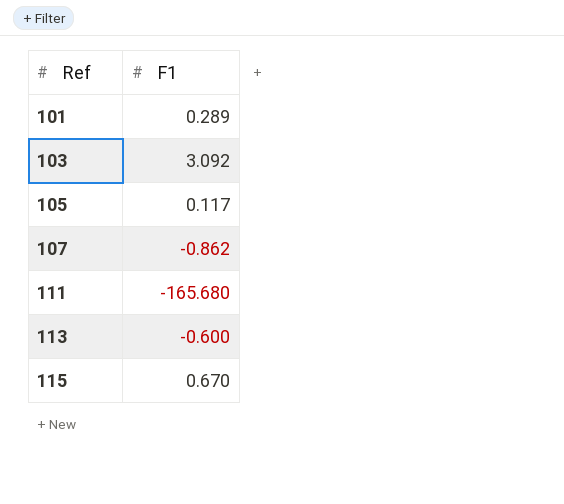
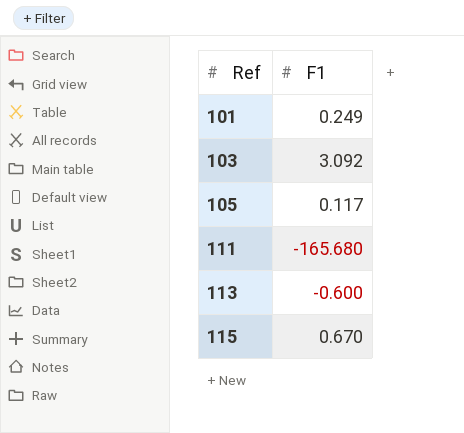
row 107: -0.862 -> none
101 | F1: 0.289 -> 0.249

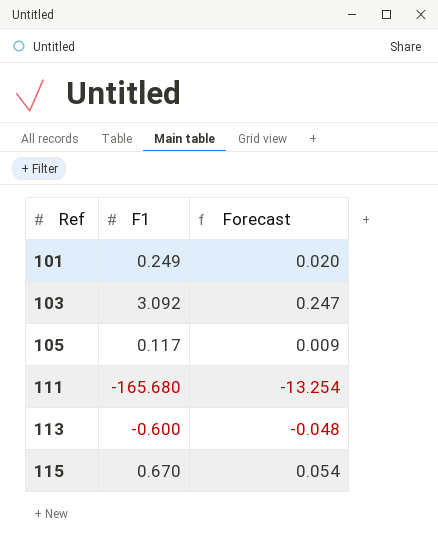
column Forecast | formula: none -> [F1] * 0.08

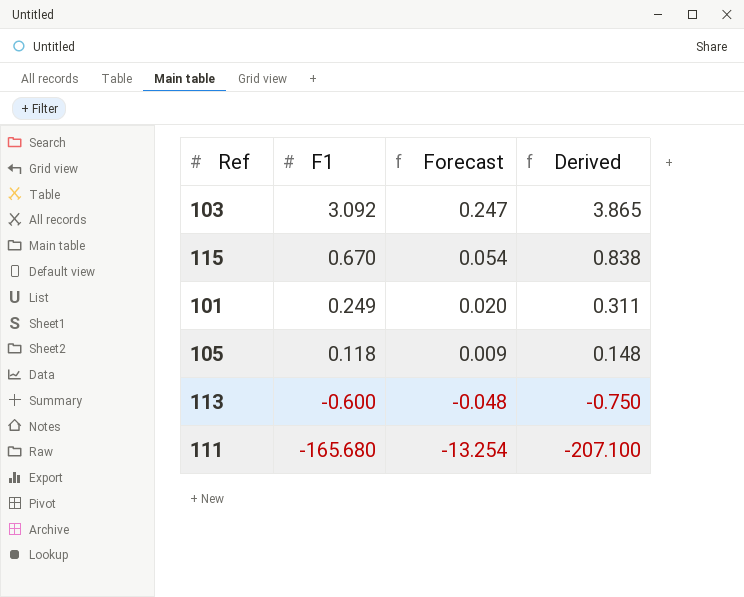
row order: Ref ascending -> F1 descending
column Derived | formula: none -> [F1] * 1.25
105 | F1: 0.117 -> 0.118

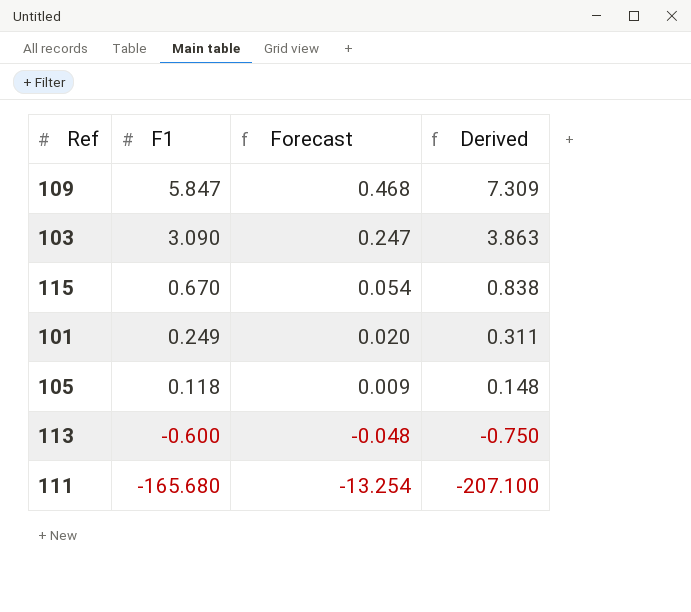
row 109: none -> 5.847 | 0.468 | 7.309
103 | F1: 3.092 -> 3.090
103 | Derived: 3.865 -> 3.863

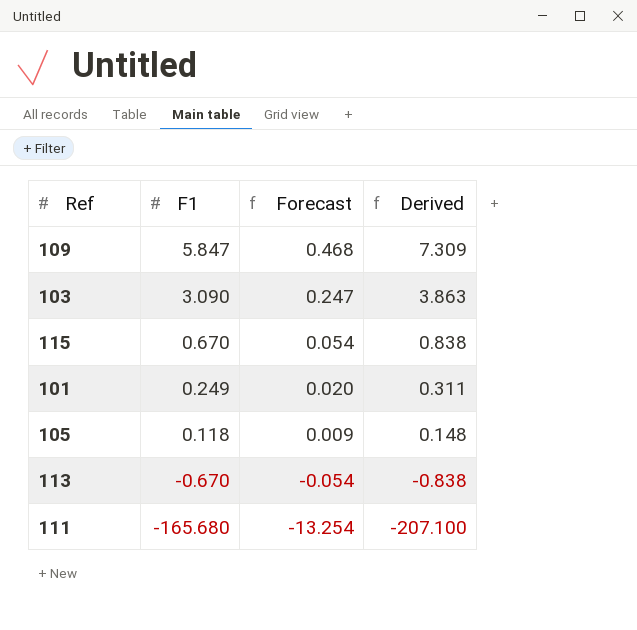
113 | F1: -0.600 -> -0.670
113 | Forecast: -0.048 -> -0.054
113 | Derived: -0.750 -> -0.838

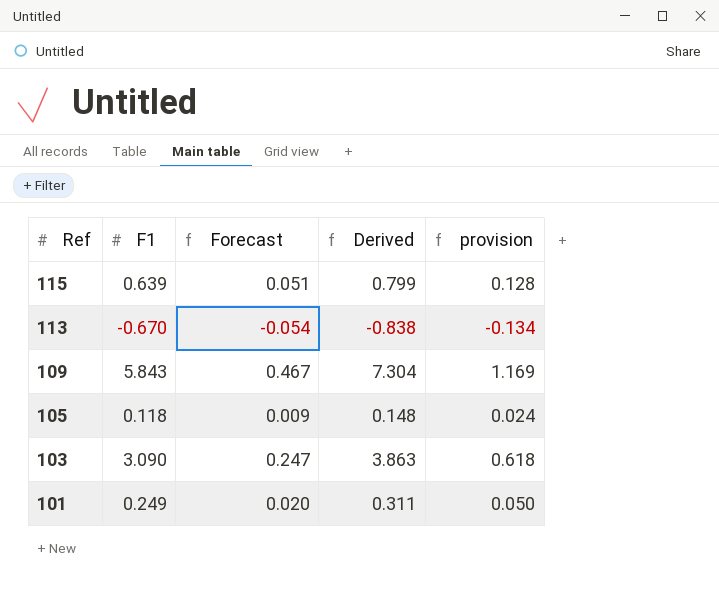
row order: F1 descending -> Ref descending
column provision | formula: none -> [F1] * 0.2
row 111: -165.680 | -13.254 | -207.100 -> none
115 | F1: 0.670 -> 0.639
115 | Forecast: 0.054 -> 0.051
115 | Derived: 0.838 -> 0.799
109 | F1: 5.847 -> 5.843
109 | Forecast: 0.468 -> 0.467
109 | Derived: 7.309 -> 7.304

